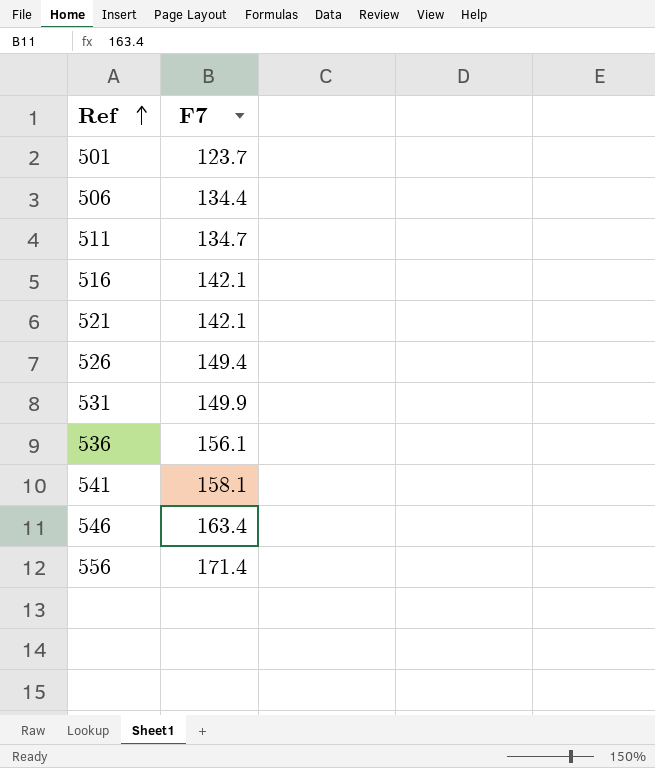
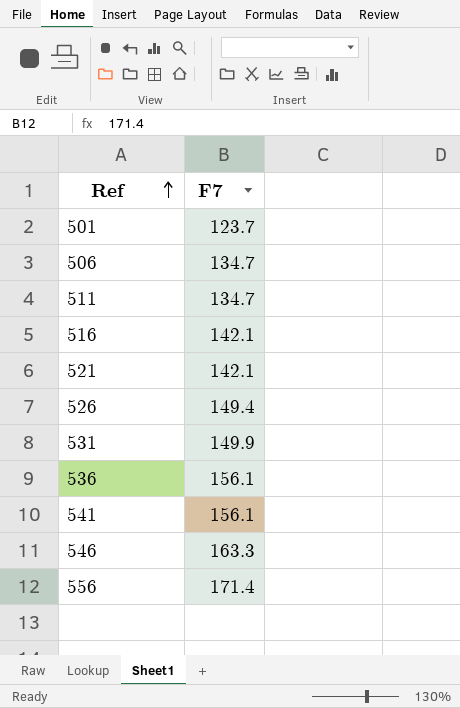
506 | F7: 134.4 -> 134.7
541 | F7: 158.1 -> 156.1
546 | F7: 163.4 -> 163.3

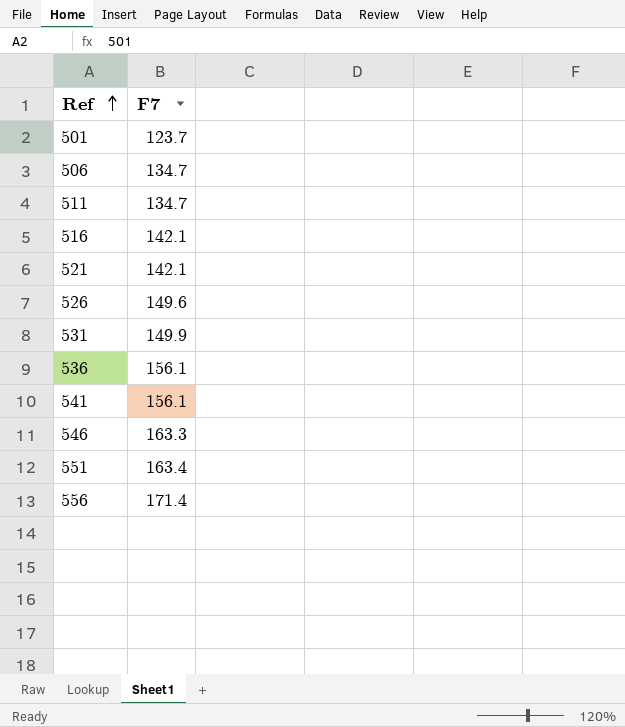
526 | F7: 149.4 -> 149.6
row 551: none -> 163.4

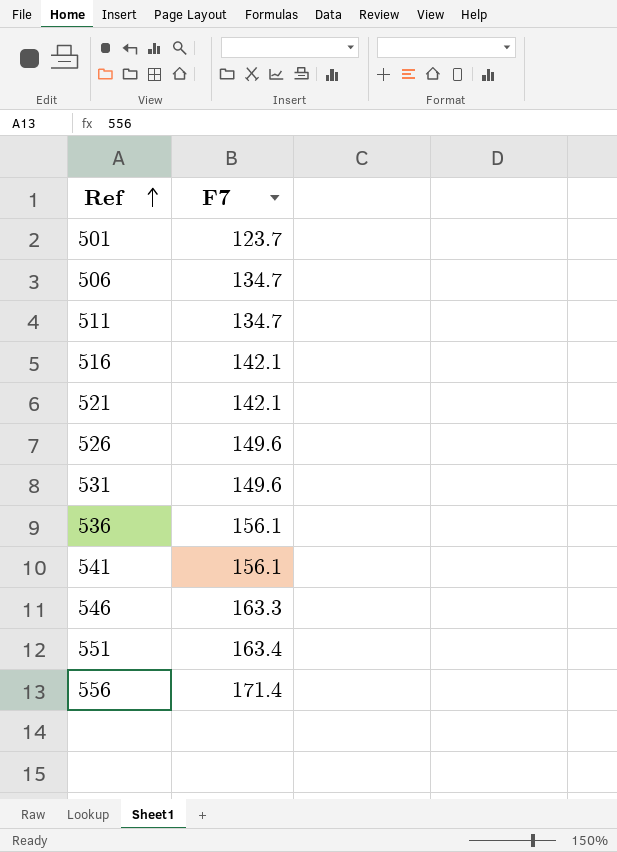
531 | F7: 149.9 -> 149.6

